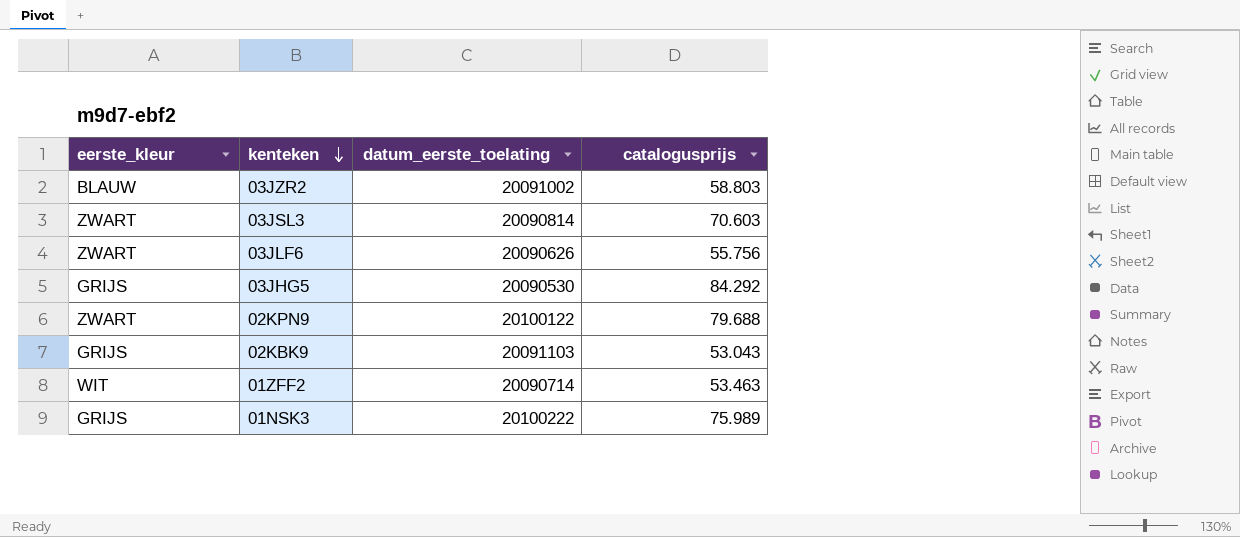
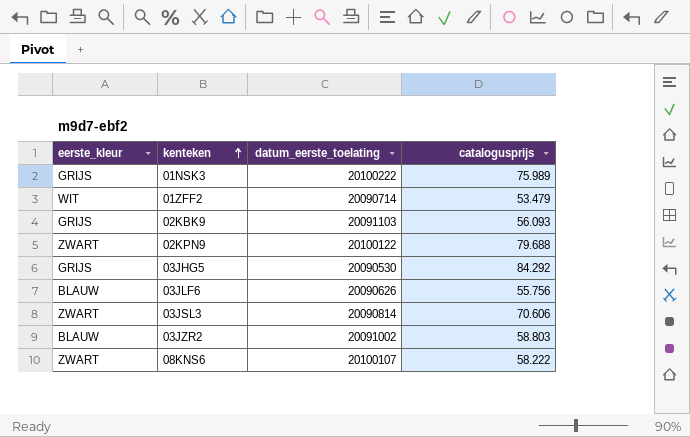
row order: kenteken descending -> kenteken ascending
01ZFF2 | catalogusprijs: 53.463 -> 53.479
02KBK9 | catalogusprijs: 53.043 -> 56.093
03JLF6 | eerste_kleur: ZWART -> BLAUW
03JSL3 | catalogusprijs: 70.603 -> 70.606
row 08KNS6: none -> ZWART | 20100107 | 58.222

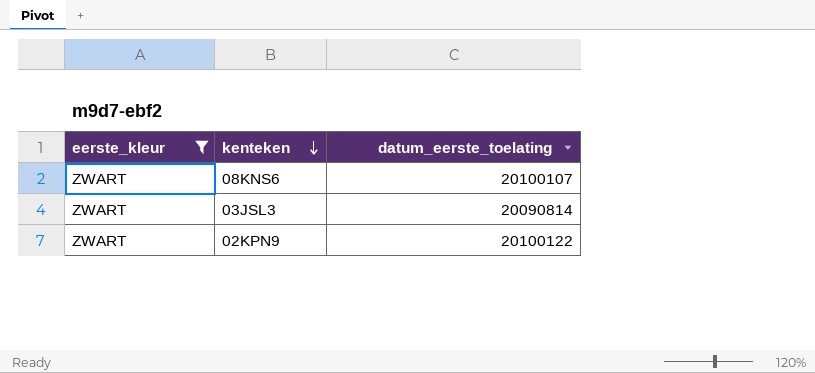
filter: none -> eerste_kleur = ZWART
row order: kenteken ascending -> kenteken descending
column catalogusprijs | position: 4 -> none

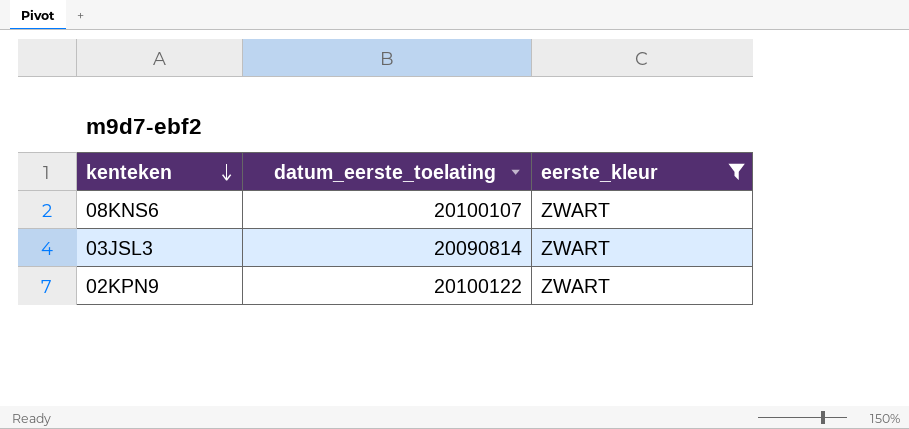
column eerste_kleur | position: 1 -> 3

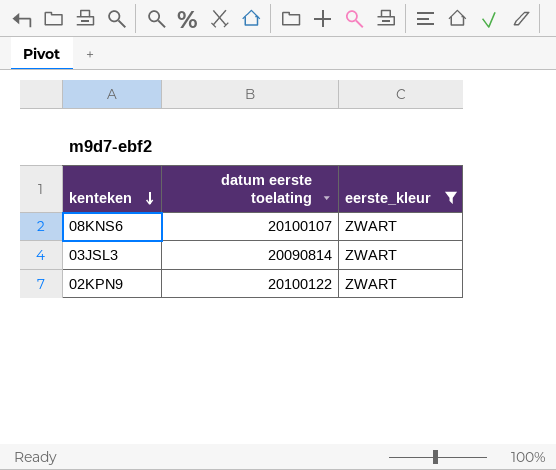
column name: datum_eerste_toelating -> datum eerste toelating

